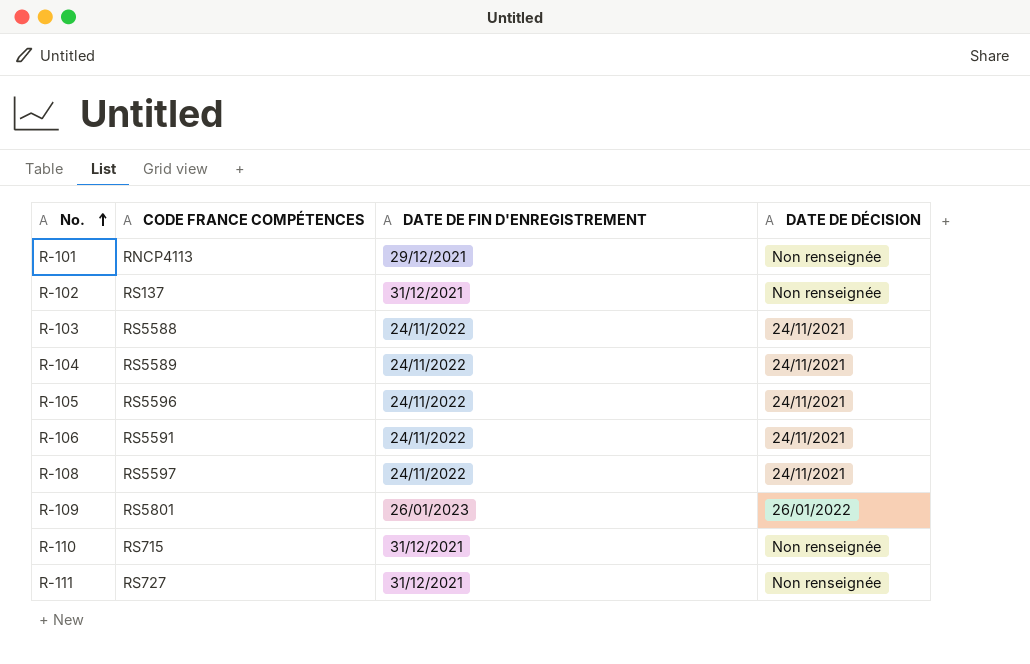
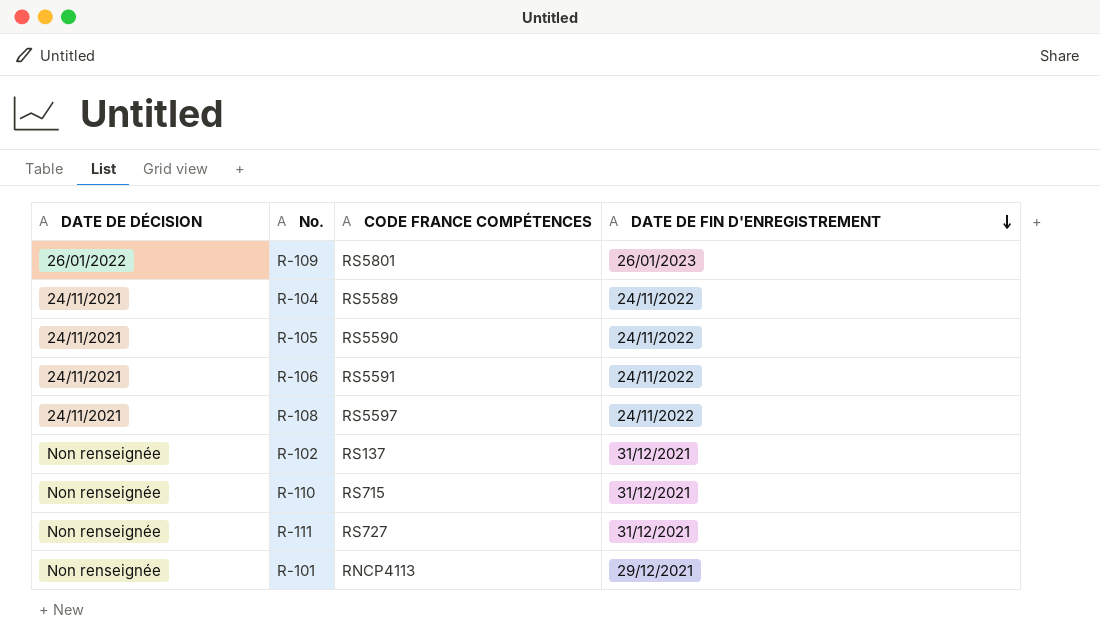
row order: No. ascending -> DATE DE FIN D'ENREGISTREMENT descending
column DATE DE DÉCISION | position: 4 -> 1
row R-103: RS5588 | 24/11/2022 | 24/11/2021 -> none
R-105 | CODE FRANCE COMPÉTENCES: RS5596 -> RS5590

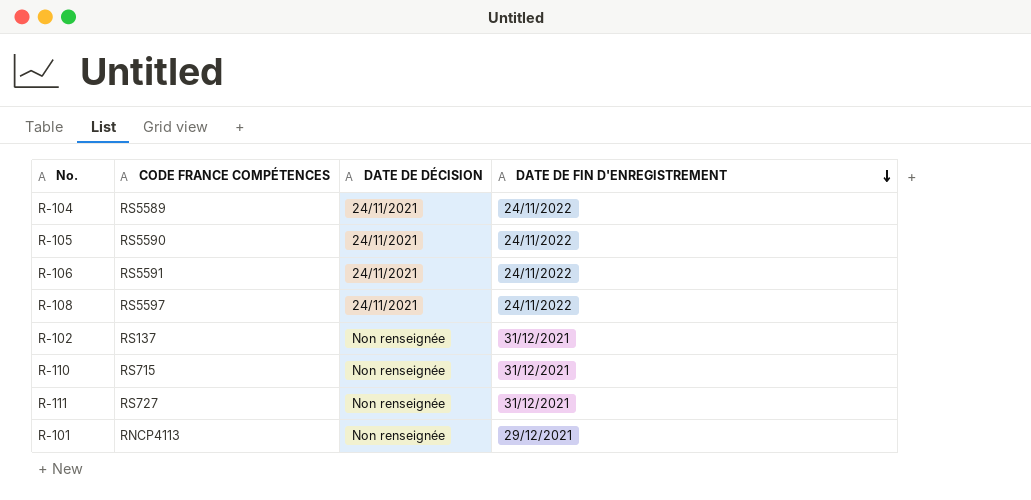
column DATE DE DÉCISION | position: 1 -> 3
row R-109: 26/01/2022 | RS5801 | 26/01/2023 -> none

